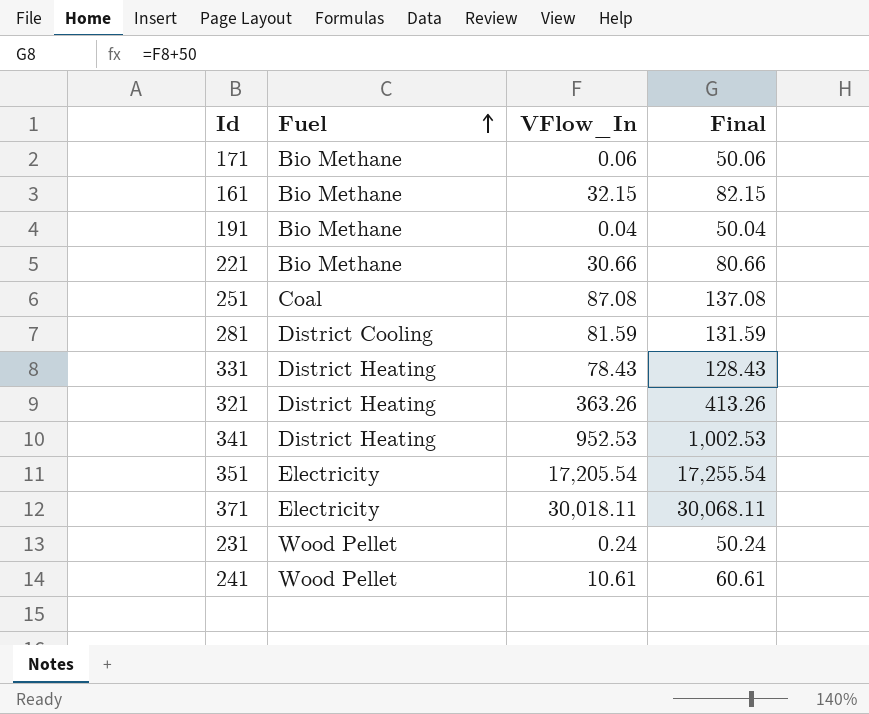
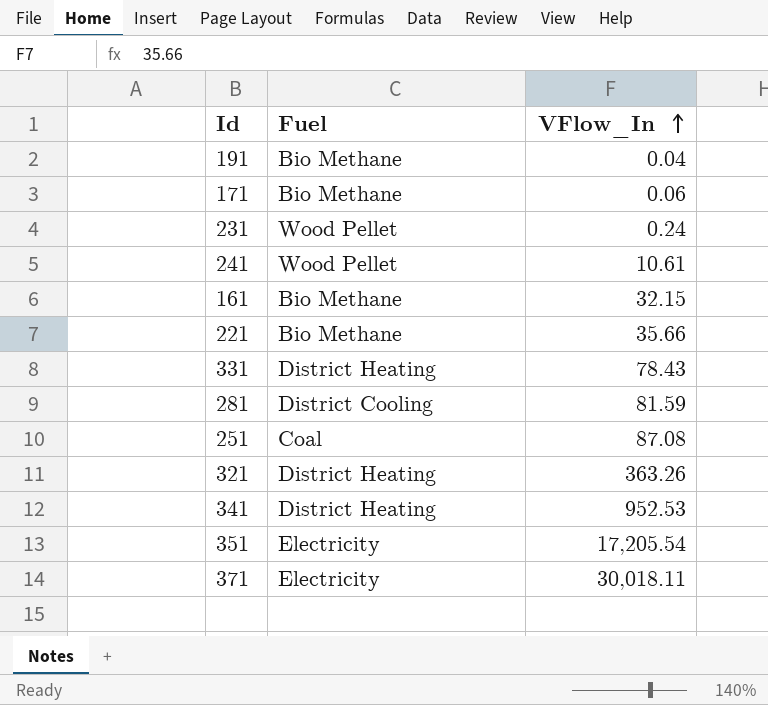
row order: Fuel ascending -> VFlow_In ascending
column Final | formula: [VFlow_In] + 50 -> none
221 | VFlow_In: 30.66 -> 35.66

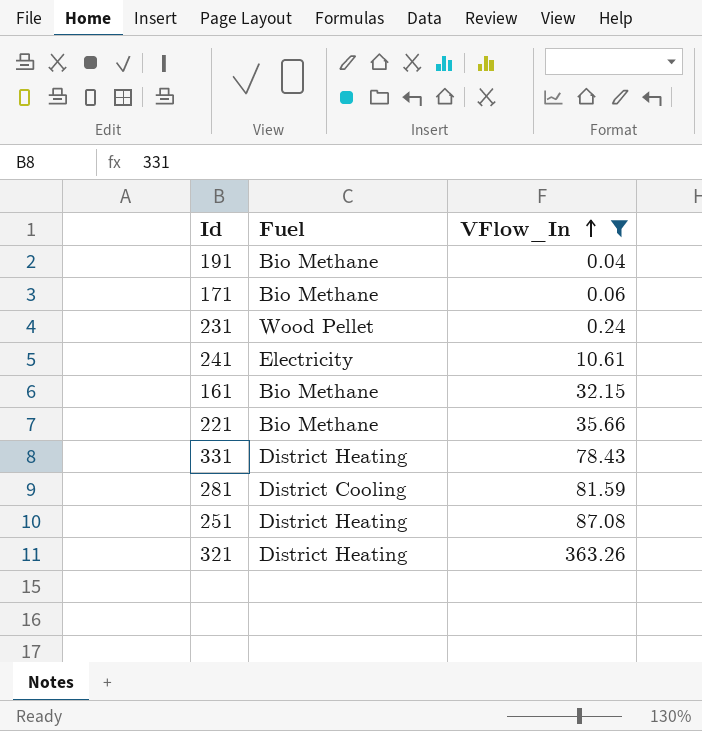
filter: none -> VFlow_In <= 363.26
241 | Fuel: Wood Pellet -> Electricity
251 | Fuel: Coal -> District Heating

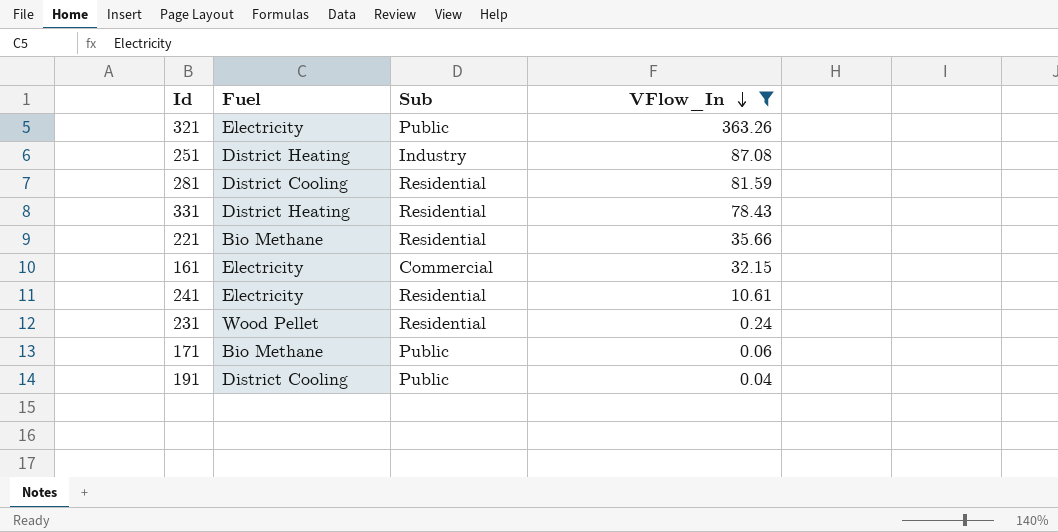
row order: VFlow_In ascending -> VFlow_In descending
column Sub | position: none -> 3
321 | Fuel: District Heating -> Electricity
161 | Fuel: Bio Methane -> Electricity
191 | Fuel: Bio Methane -> District Cooling

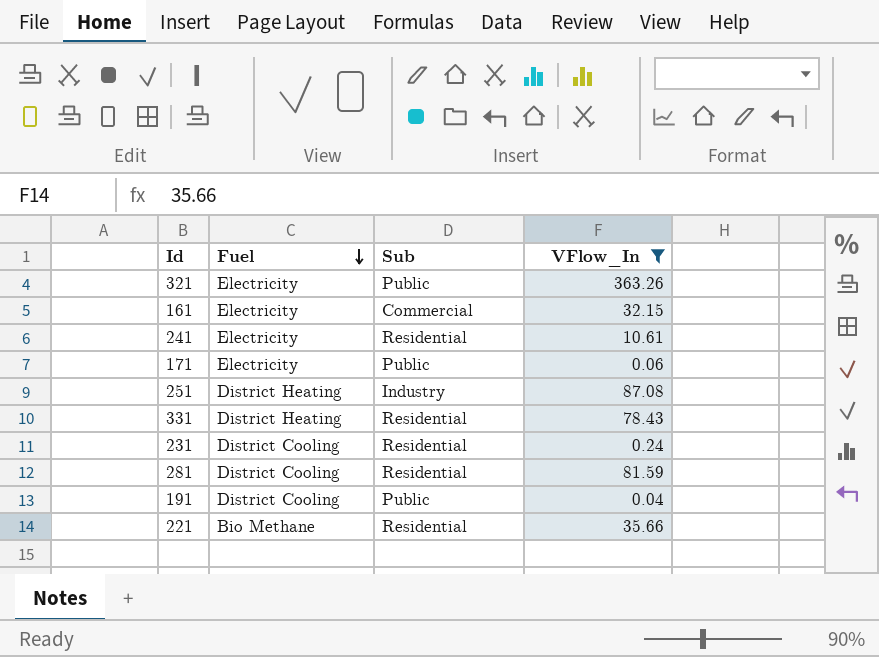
row order: VFlow_In descending -> Fuel descending
171 | Fuel: Bio Methane -> Electricity
231 | Fuel: Wood Pellet -> District Cooling

